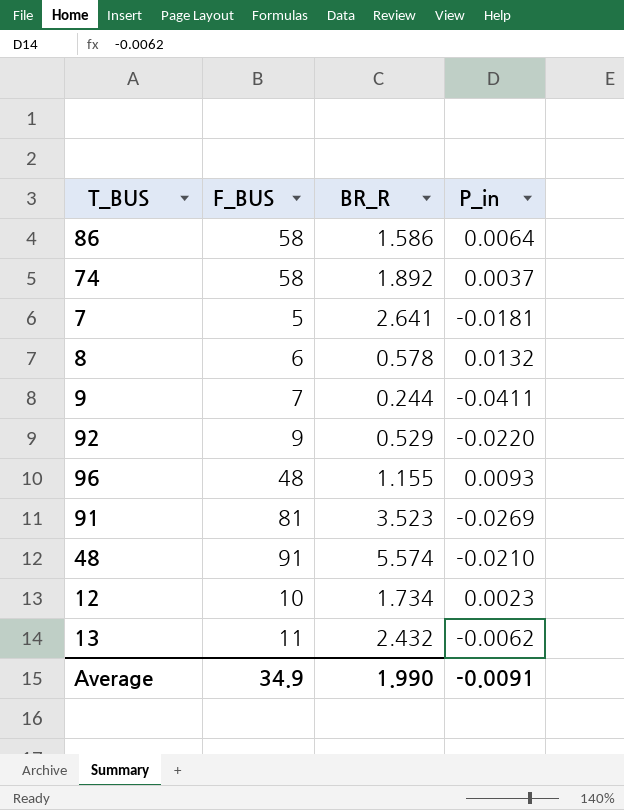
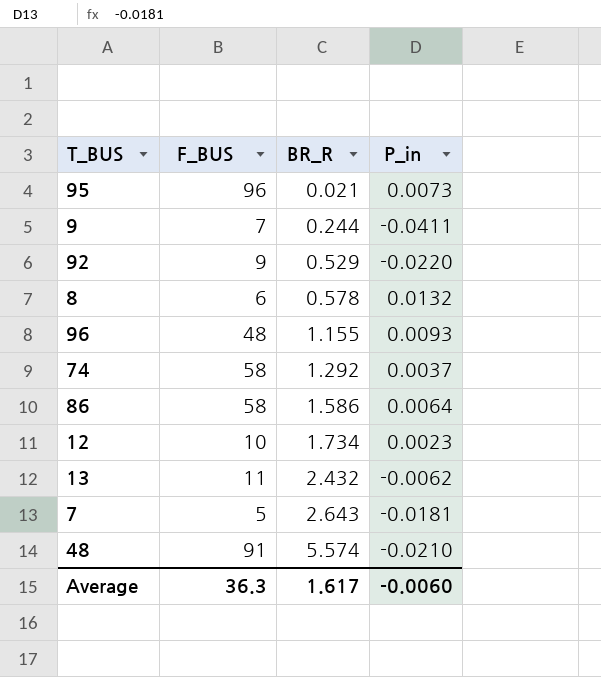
row order: none -> BR_R ascending
row 91: 81 | 3.523 | -0.0269 -> none
row 95: none -> 96 | 0.021 | 0.0073
74 | BR_R: 1.892 -> 1.292
7 | BR_R: 2.641 -> 2.643
Average | F_BUS: 34.9 -> 36.3
Average | BR_R: 1.990 -> 1.617
Average | P_in: -0.0091 -> -0.0060

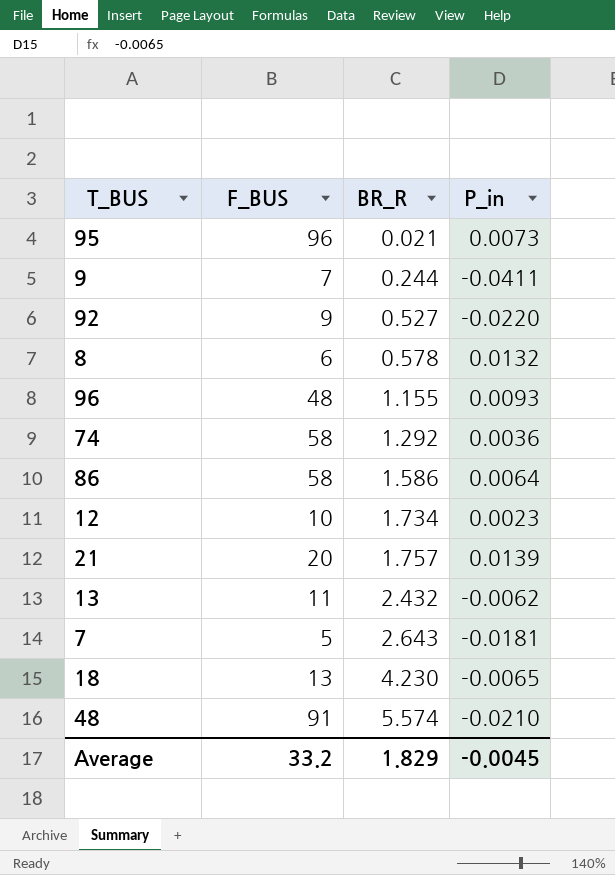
92 | BR_R: 0.529 -> 0.527
74 | P_in: 0.0037 -> 0.0036
row 21: none -> 20 | 1.757 | 0.0139
row 18: none -> 13 | 4.230 | -0.0065
Average | F_BUS: 36.3 -> 33.2
Average | BR_R: 1.617 -> 1.829
Average | P_in: -0.0060 -> -0.0045

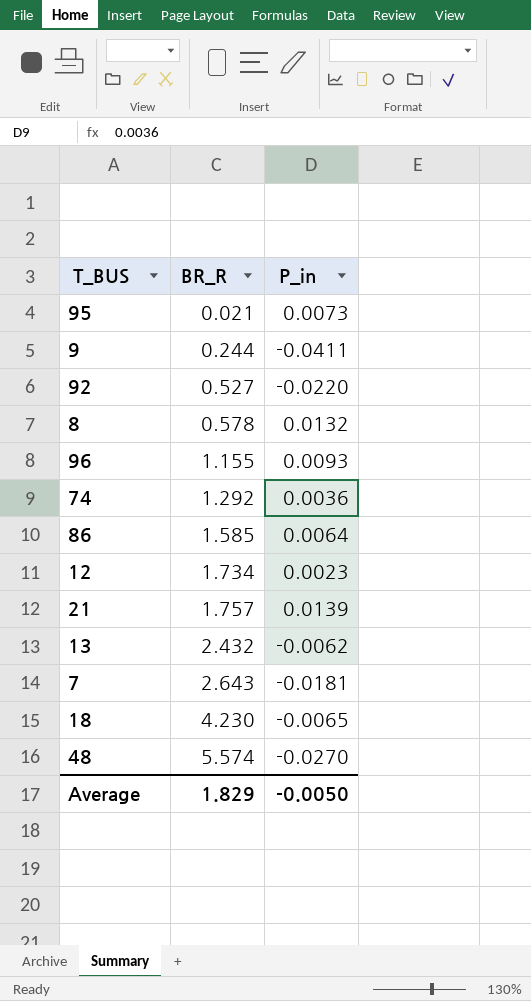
column F_BUS | position: 2 -> none
86 | BR_R: 1.586 -> 1.585
48 | P_in: -0.0210 -> -0.0270
Average | P_in: -0.0045 -> -0.0050

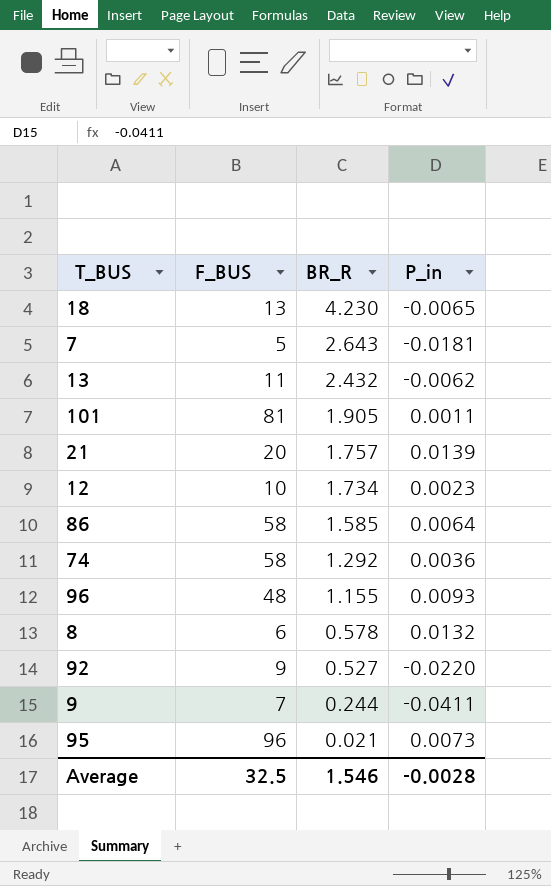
row order: BR_R ascending -> BR_R descending
column F_BUS | position: none -> 2
row 48: 5.574 | -0.0270 -> none
row 101: none -> 81 | 1.905 | 0.0011
Average | BR_R: 1.829 -> 1.546
Average | P_in: -0.0050 -> -0.0028

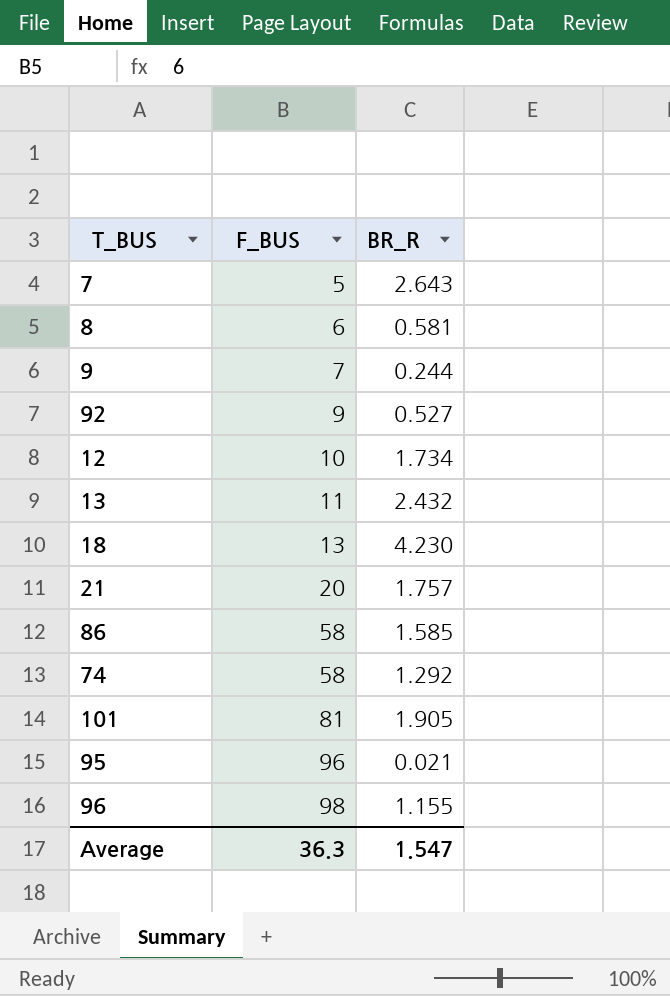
row order: BR_R descending -> F_BUS ascending
column P_in | position: 4 -> none
8 | BR_R: 0.578 -> 0.581
96 | F_BUS: 48 -> 98
Average | F_BUS: 32.5 -> 36.3
Average | BR_R: 1.546 -> 1.547

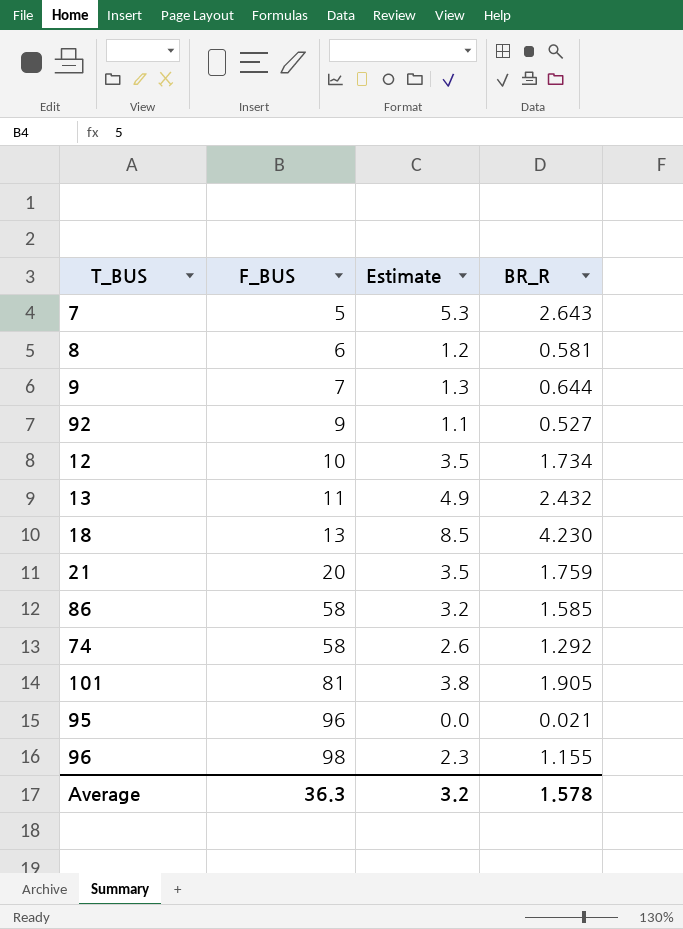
column Estimate | formula: none -> [BR_R] * 2
9 | BR_R: 0.244 -> 0.644
21 | BR_R: 1.757 -> 1.759
Average | BR_R: 1.547 -> 1.578

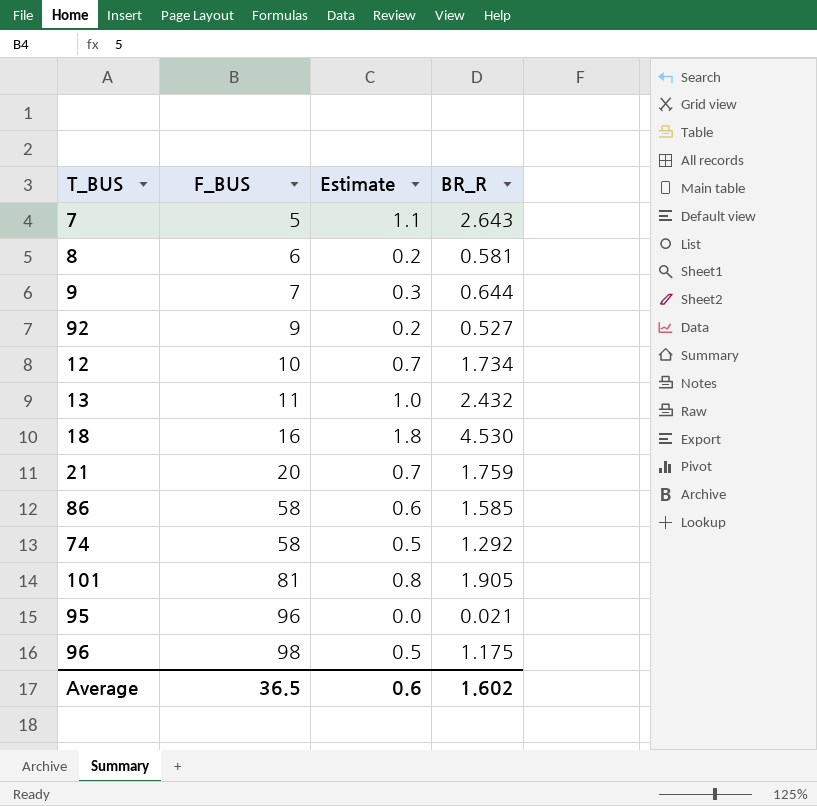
column Estimate | formula: [BR_R] * 2 -> [BR_R] * 0.4
18 | F_BUS: 13 -> 16
18 | BR_R: 4.230 -> 4.530
96 | BR_R: 1.155 -> 1.175
Average | F_BUS: 36.3 -> 36.5
Average | Estimate: 3.2 -> 0.6
Average | BR_R: 1.578 -> 1.602

